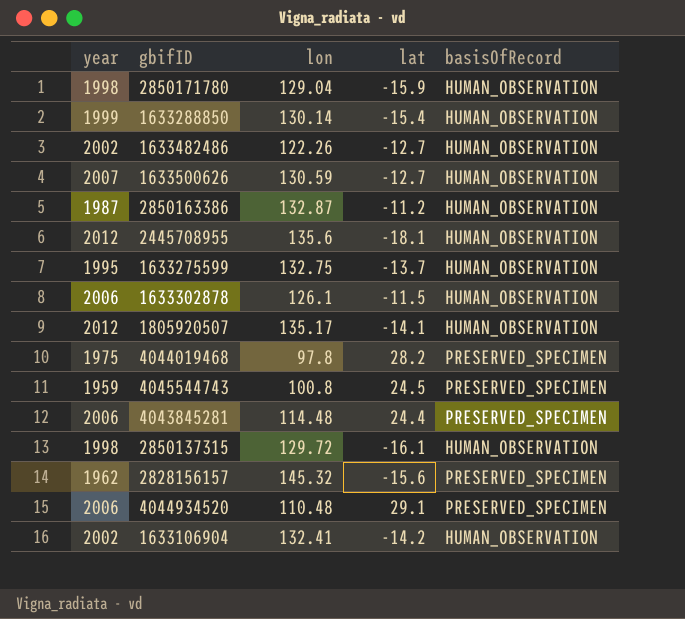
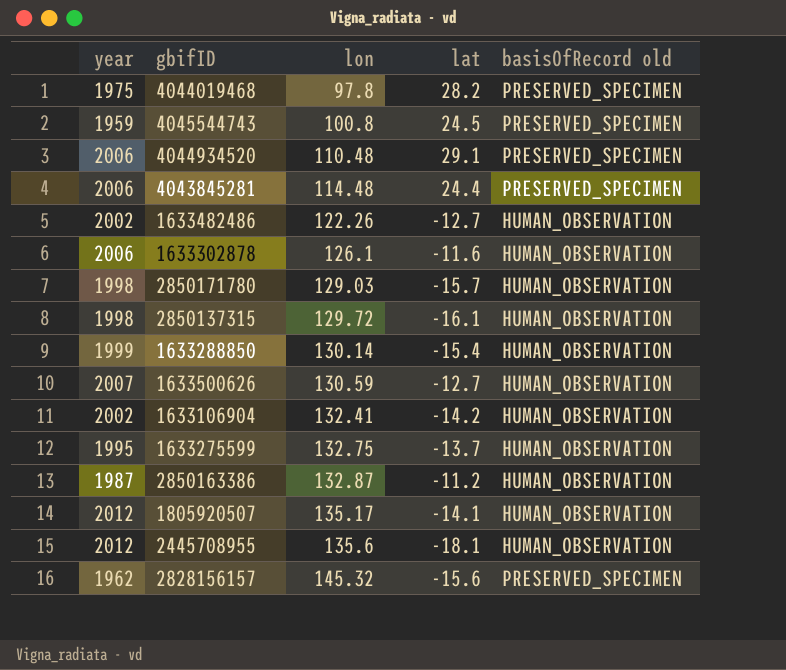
row order: none -> lon ascending
column name: basisOfRecord -> basisOfRecord old
1633302878 | lat: -11.5 -> -11.6
2850171780 | lon: 129.04 -> 129.03
2850171780 | lat: -15.9 -> -15.7

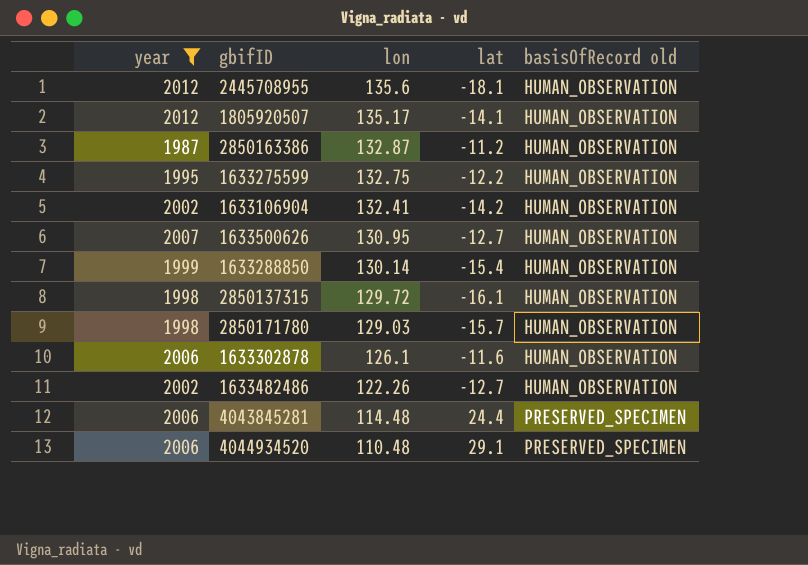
filter: none -> year >= 1987
row order: lon ascending -> lon descending
1633275599 | lat: -13.7 -> -12.2
1633500626 | lon: 130.59 -> 130.95

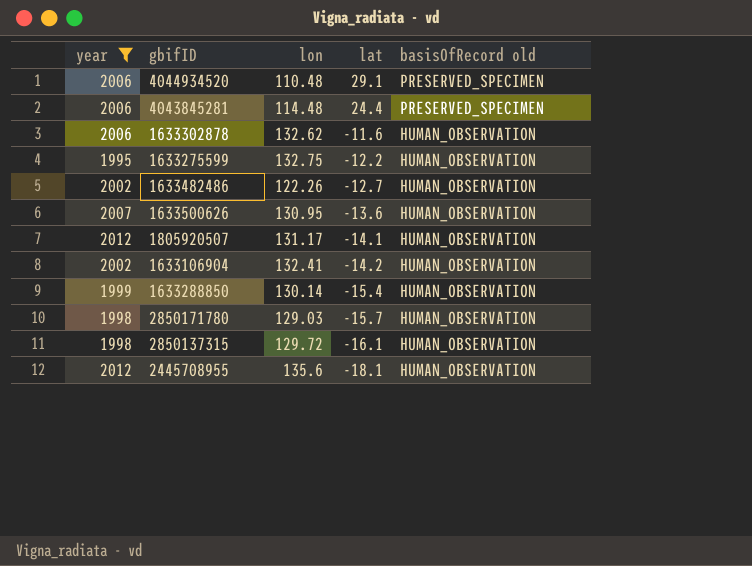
row order: lon descending -> lat descending
row 2850163386: 1987 | 132.87 | -11.2 | HUMAN_OBSERVATION -> none
1633302878 | lon: 126.1 -> 132.62
1633500626 | lat: -12.7 -> -13.6
1805920507 | lon: 135.17 -> 131.17

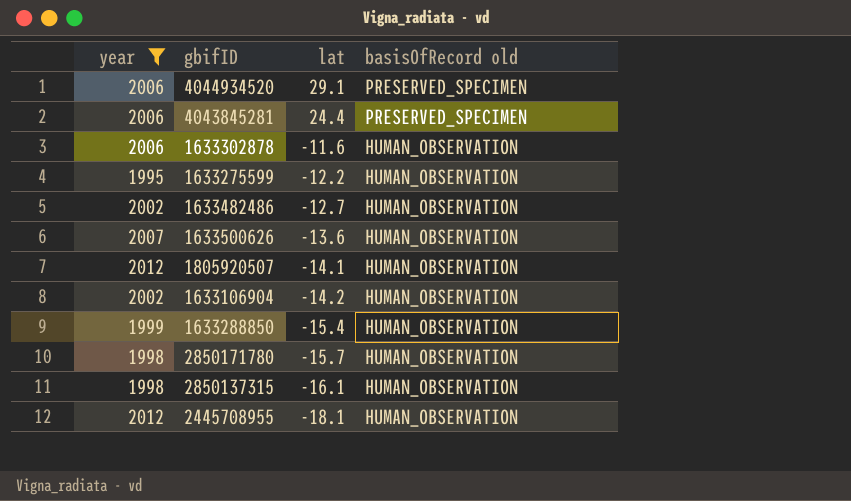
column lon | position: 3 -> none

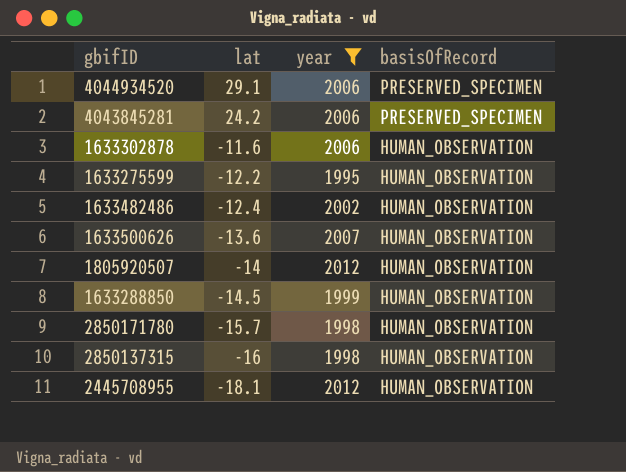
column year | position: 1 -> 3
column name: basisOfRecord old -> basisOfRecord
row 1633106904: 2002 | -14.2 | HUMAN_OBSERVATION -> none
4043845281 | lat: 24.4 -> 24.2
1633482486 | lat: -12.7 -> -12.4
1805920507 | lat: -14.1 -> -14
1633288850 | lat: -15.4 -> -14.5
2850137315 | lat: -16.1 -> -16

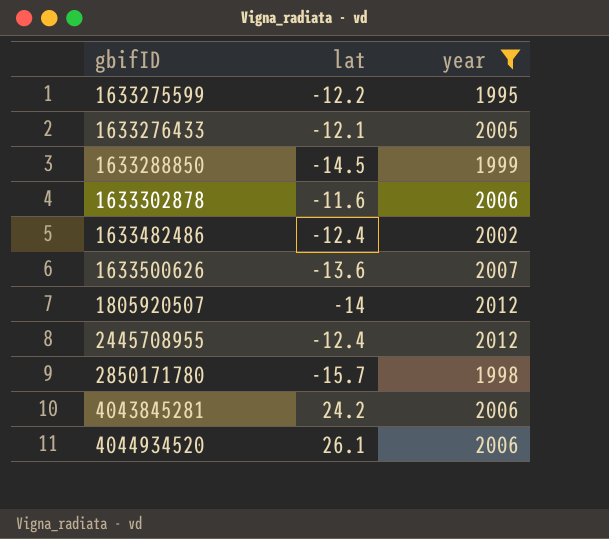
row order: lat descending -> gbifID ascending
column basisOfRecord | position: 4 -> none
row 2850137315: -16 | 1998 | HUMAN_OBSERVATION -> none
row 1633276433: none -> -12.1 | 2005
2445708955 | lat: -18.1 -> -12.4
4044934520 | lat: 29.1 -> 26.1

